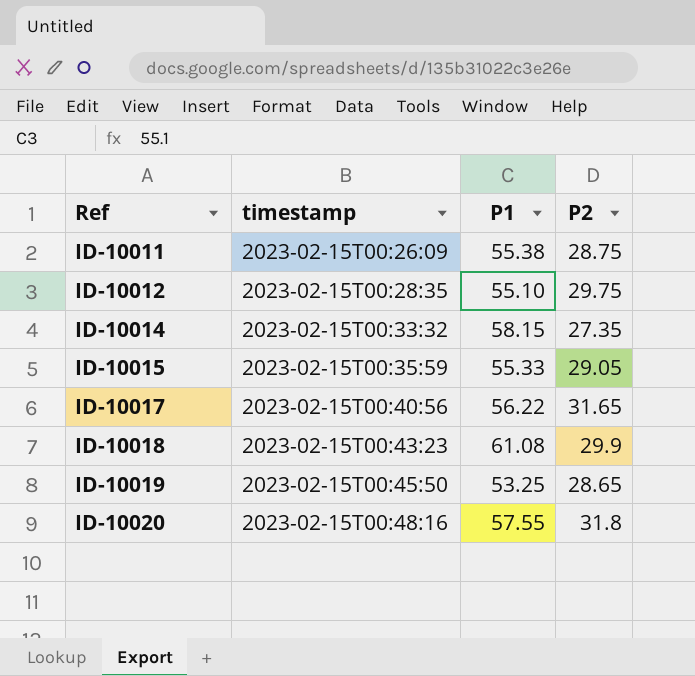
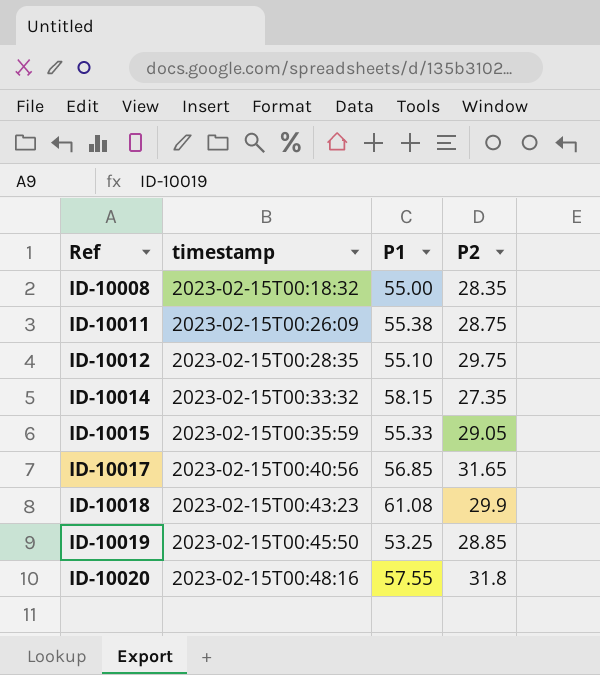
row ID-10008: none -> 2023-02-15T00:18:32 | 55.00 | 28.35
ID-10017 | P1: 56.22 -> 56.85
ID-10019 | P2: 28.65 -> 28.85

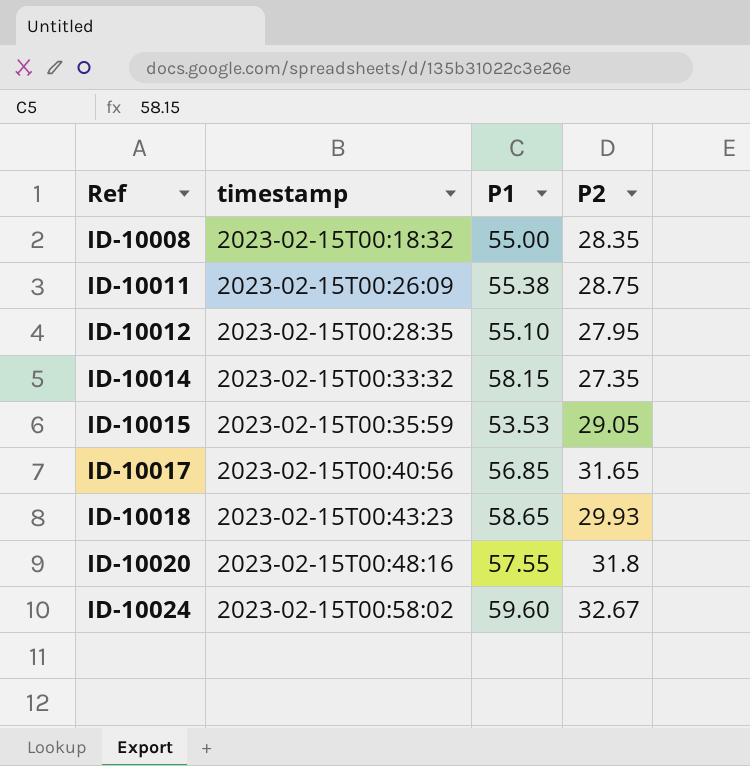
row ID-10019: 2023-02-15T00:45:50 | 53.25 | 28.85 -> none
ID-10012 | P2: 29.75 -> 27.95
ID-10015 | P1: 55.33 -> 53.53
ID-10018 | P1: 61.08 -> 58.65
ID-10018 | P2: 29.9 -> 29.93
row ID-10024: none -> 2023-02-15T00:58:02 | 59.60 | 32.67

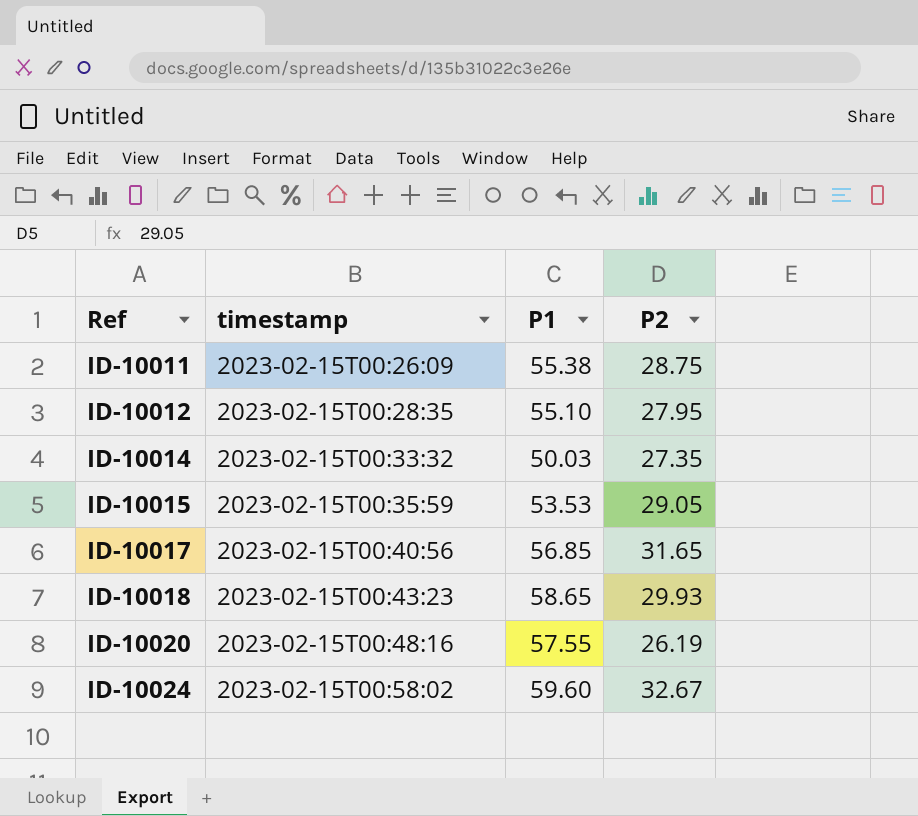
row ID-10008: 2023-02-15T00:18:32 | 55.00 | 28.35 -> none
ID-10014 | P1: 58.15 -> 50.03
ID-10020 | P2: 31.8 -> 26.19

